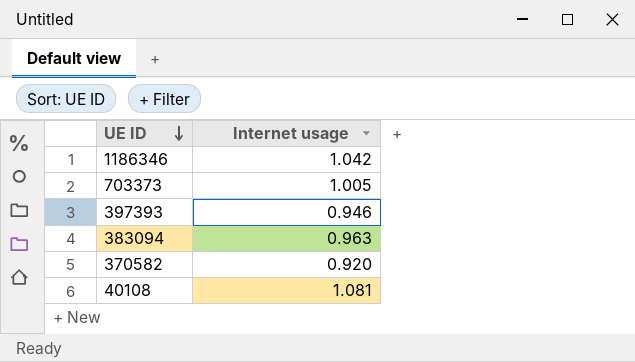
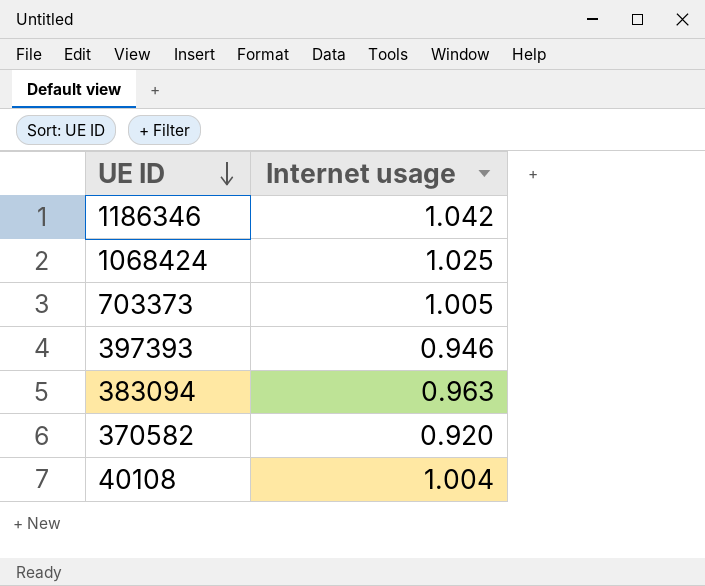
row 1068424: none -> 1.025
40108 | Internet usage: 1.081 -> 1.004

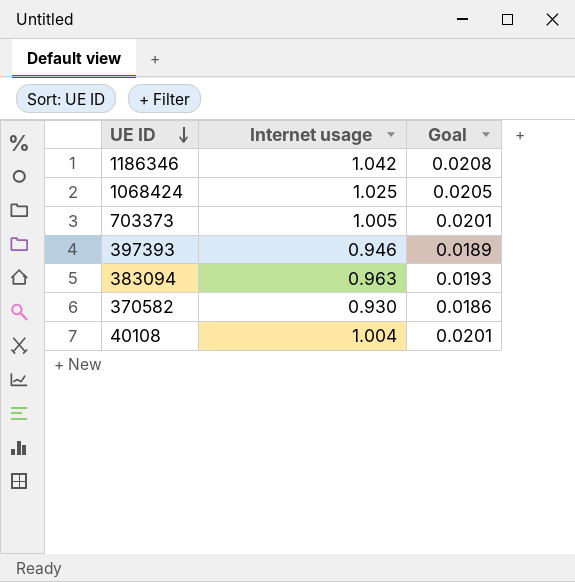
column Goal | formula: none -> [Internet usage] * 0.02
370582 | Internet usage: 0.920 -> 0.930

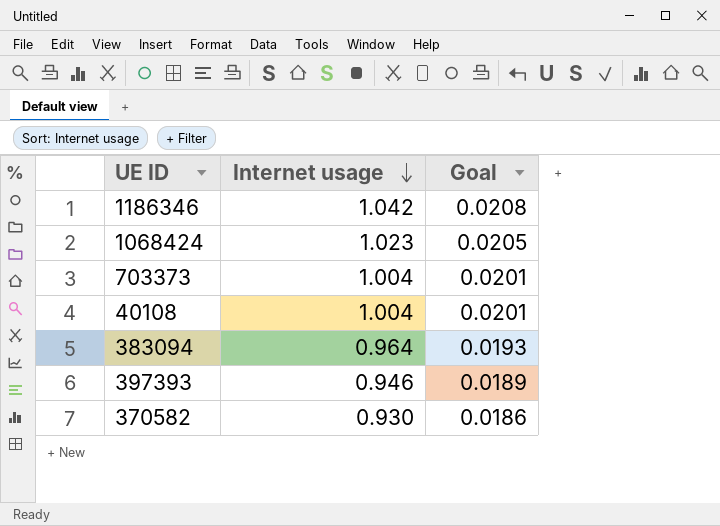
row order: UE ID descending -> Internet usage descending
1068424 | Internet usage: 1.025 -> 1.023
703373 | Internet usage: 1.005 -> 1.004
383094 | Internet usage: 0.963 -> 0.964

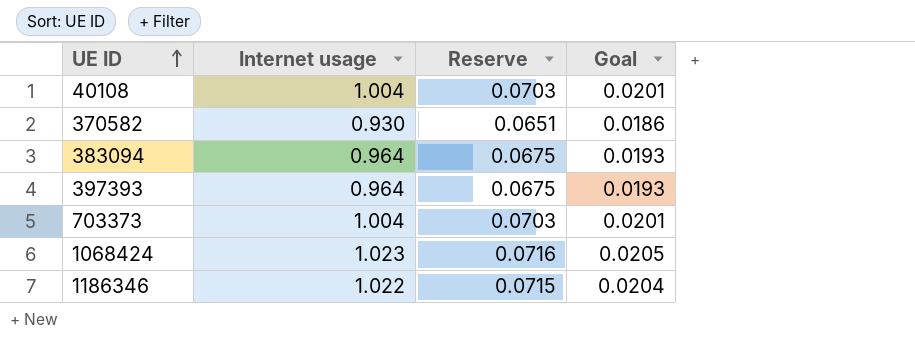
row order: Internet usage descending -> UE ID ascending
column Reserve | formula: none -> [Internet usage] * 0.07
397393 | Internet usage: 0.946 -> 0.964
397393 | Goal: 0.0189 -> 0.0193
1186346 | Internet usage: 1.042 -> 1.022
1186346 | Goal: 0.0208 -> 0.0204

